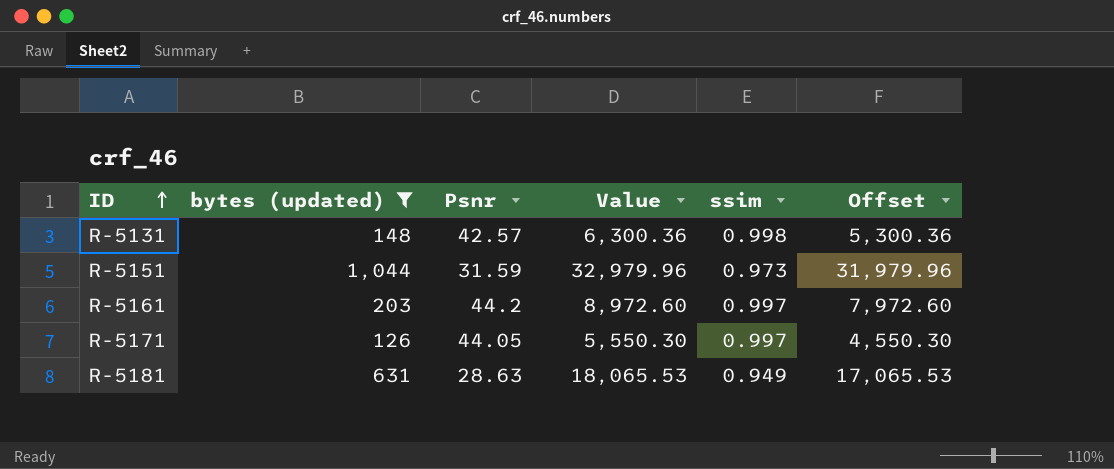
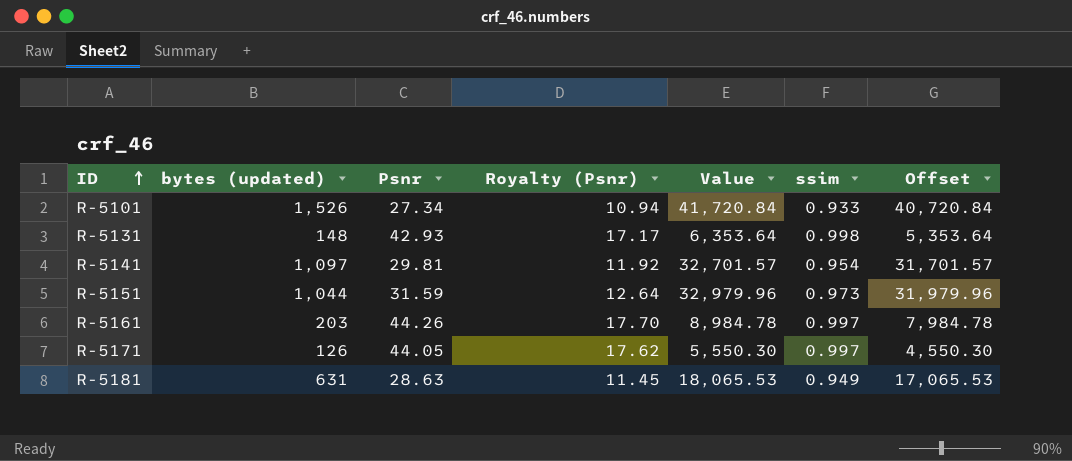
filter: bytes (updated) <= 1,044 -> none
column Royalty (Psnr) | formula: none -> [Psnr] * 0.4
R-5131 | Psnr: 42.57 -> 42.93
R-5131 | Value: 6,300.36 -> 6,353.64
R-5131 | Offset: 5,300.36 -> 5,353.64
R-5161 | Psnr: 44.2 -> 44.26
R-5161 | Value: 8,972.60 -> 8,984.78
R-5161 | Offset: 7,972.60 -> 7,984.78

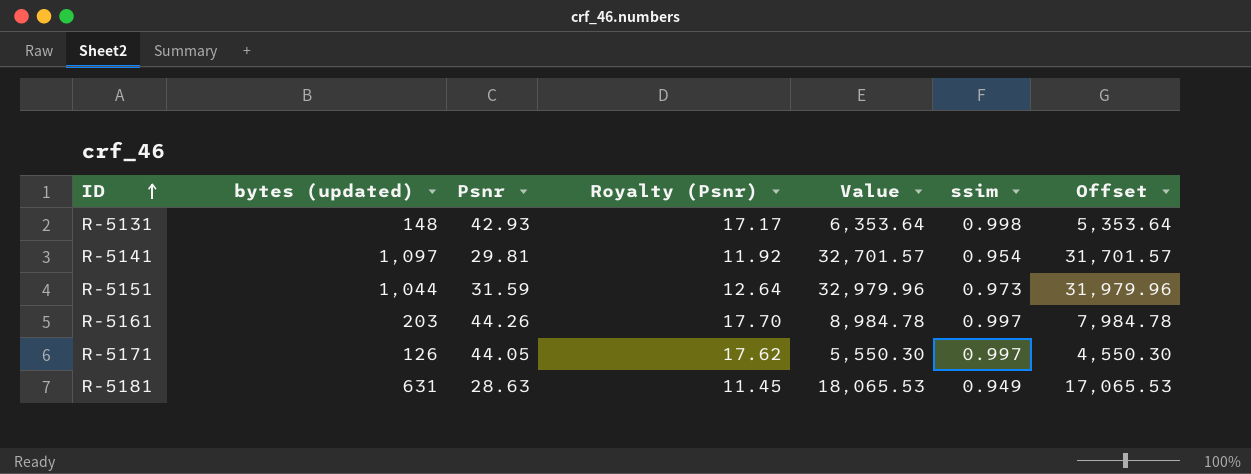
row R-5101: 1,526 | 27.34 | 10.94 | 41,720.84 | 0.933 | 40,720.84 -> none

